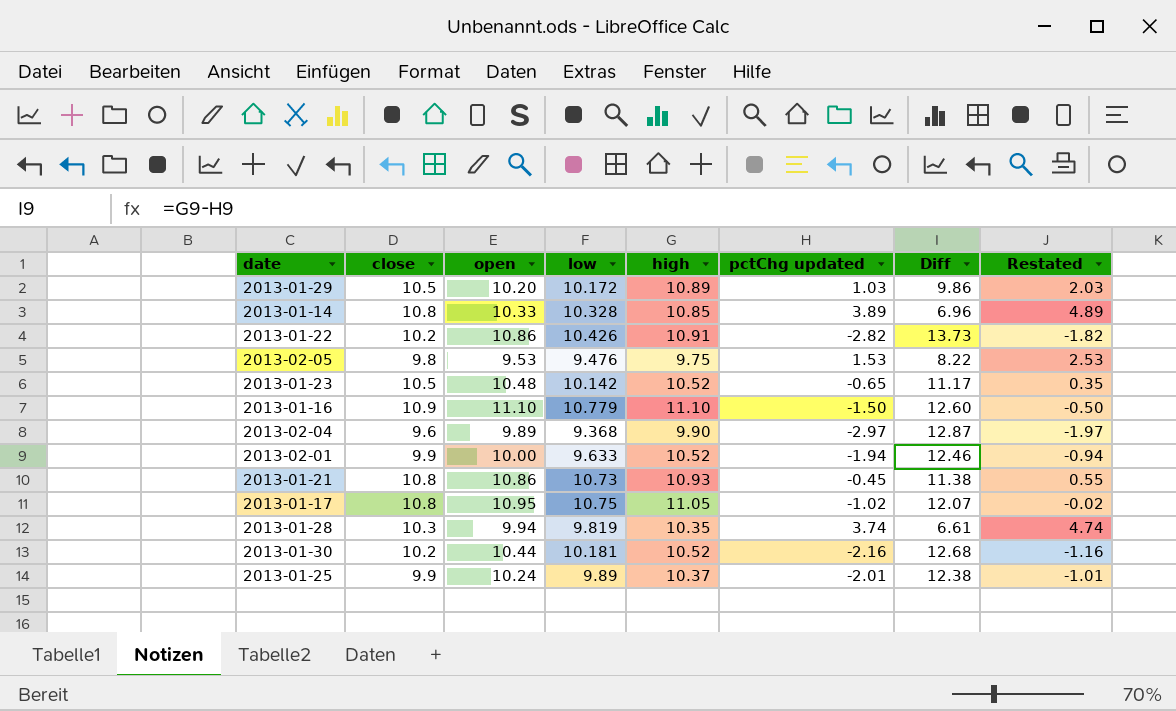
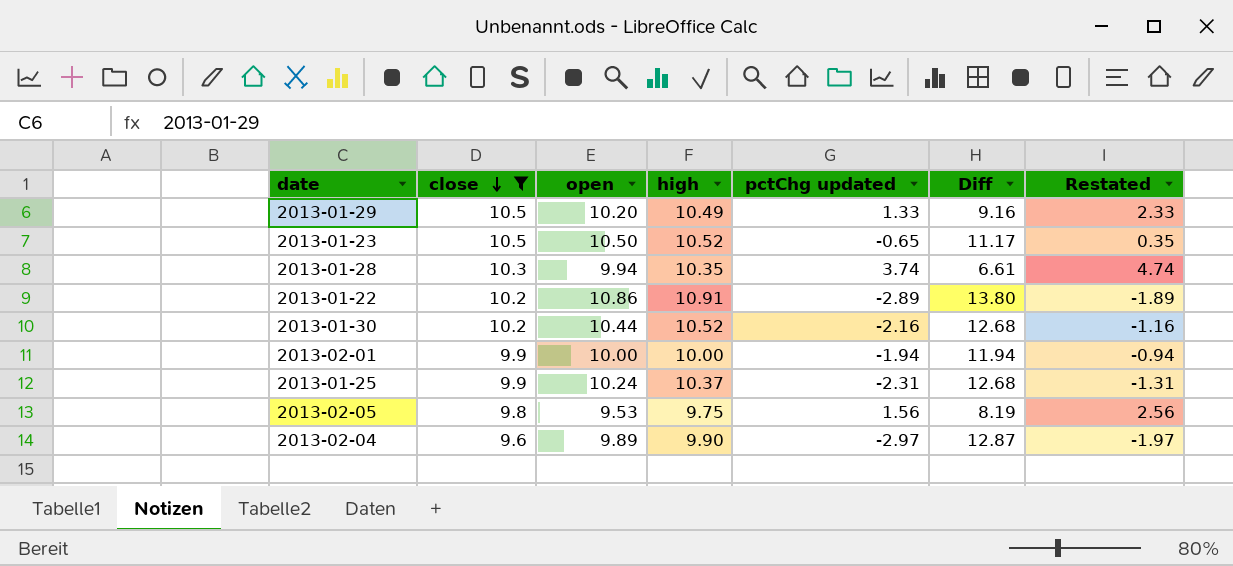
filter: none -> close <= 10.5
row order: none -> close descending
column low | position: 4 -> none
2013-01-29 | high: 10.89 -> 10.49
2013-01-29 | pctChg updated: 1.03 -> 1.33
2013-01-29 | Diff: 9.86 -> 9.16
2013-01-29 | Restated: 2.03 -> 2.33
2013-01-23 | open: 10.48 -> 10.50
2013-01-22 | pctChg updated: -2.82 -> -2.89
2013-01-22 | Diff: 13.73 -> 13.80
2013-01-22 | Restated: -1.82 -> -1.89
2013-02-01 | high: 10.52 -> 10.00
2013-02-01 | Diff: 12.46 -> 11.94
2013-01-25 | pctChg updated: -2.01 -> -2.31
2013-01-25 | Diff: 12.38 -> 12.68
2013-01-25 | Restated: -1.01 -> -1.31
2013-02-05 | pctChg updated: 1.53 -> 1.56
2013-02-05 | Diff: 8.22 -> 8.19
2013-02-05 | Restated: 2.53 -> 2.56

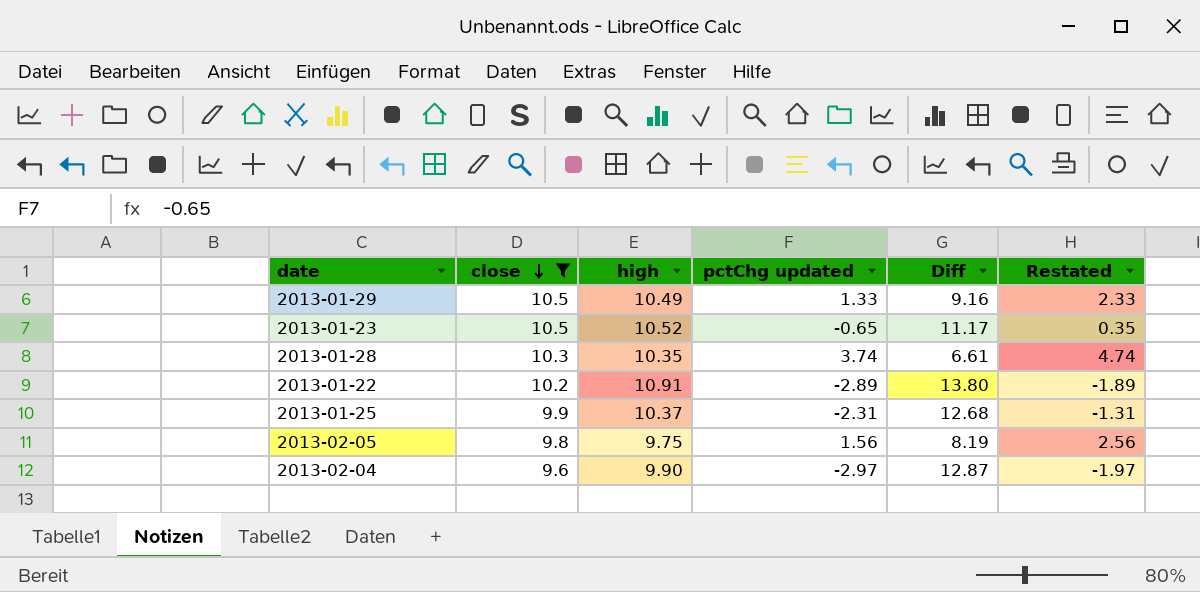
column open | position: 3 -> none
row 2013-01-30: 10.2 | 10.44 | 10.52 | -2.16 | 12.68 | -1.16 -> none
row 2013-02-01: 9.9 | 10.00 | 10.00 | -1.94 | 11.94 | -0.94 -> none

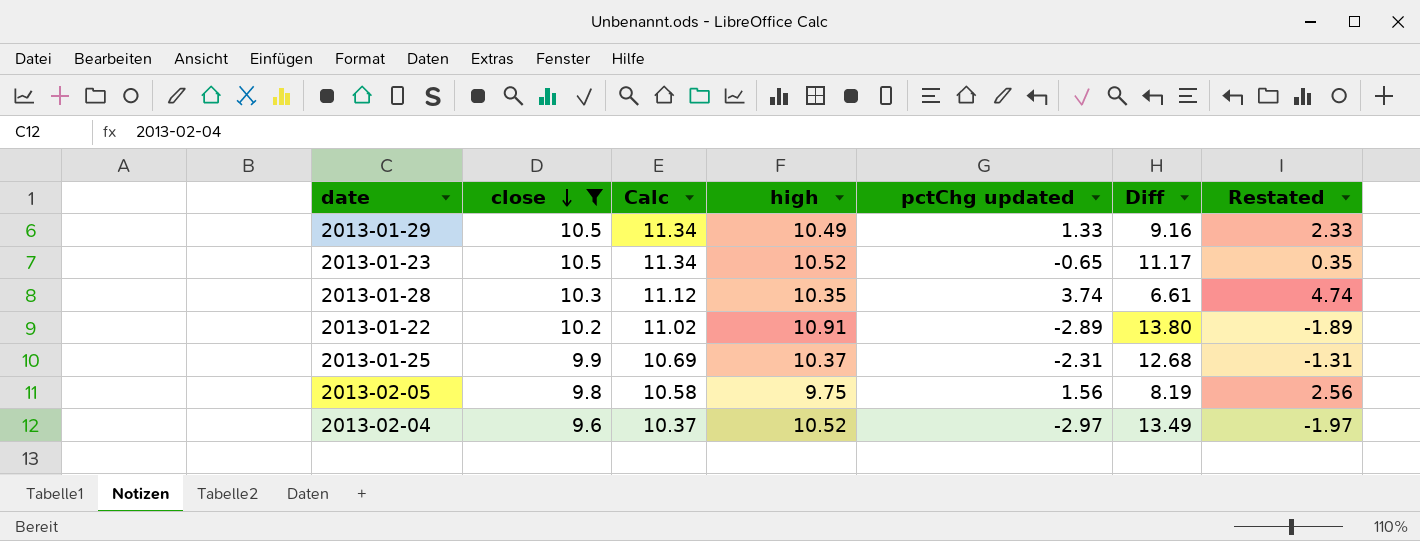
column Calc | formula: none -> [close] * 1.08
2013-02-04 | high: 9.90 -> 10.52
2013-02-04 | Diff: 12.87 -> 13.49

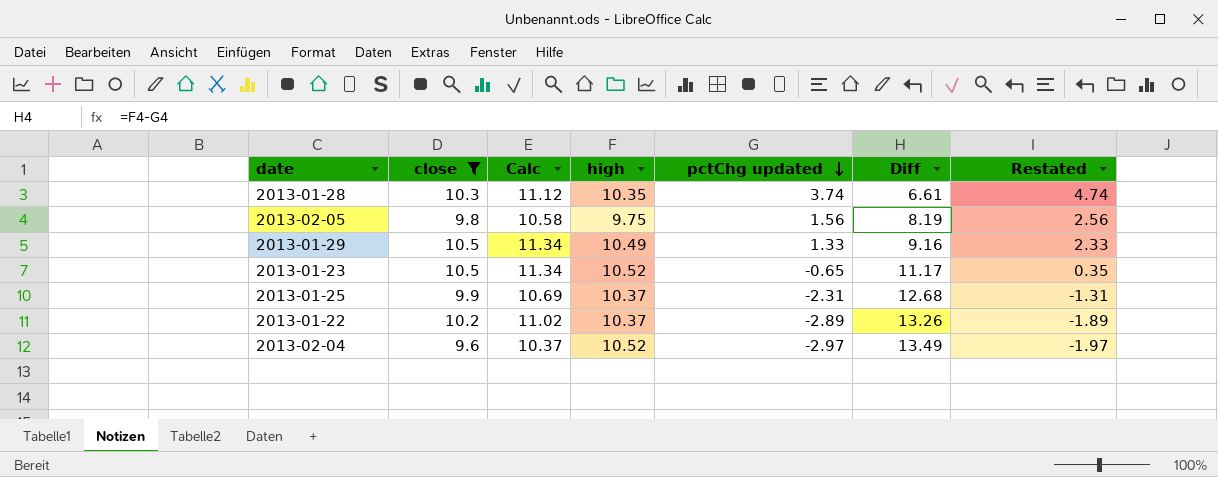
row order: close descending -> pctChg updated descending
2013-01-22 | high: 10.91 -> 10.37
2013-01-22 | Diff: 13.80 -> 13.26

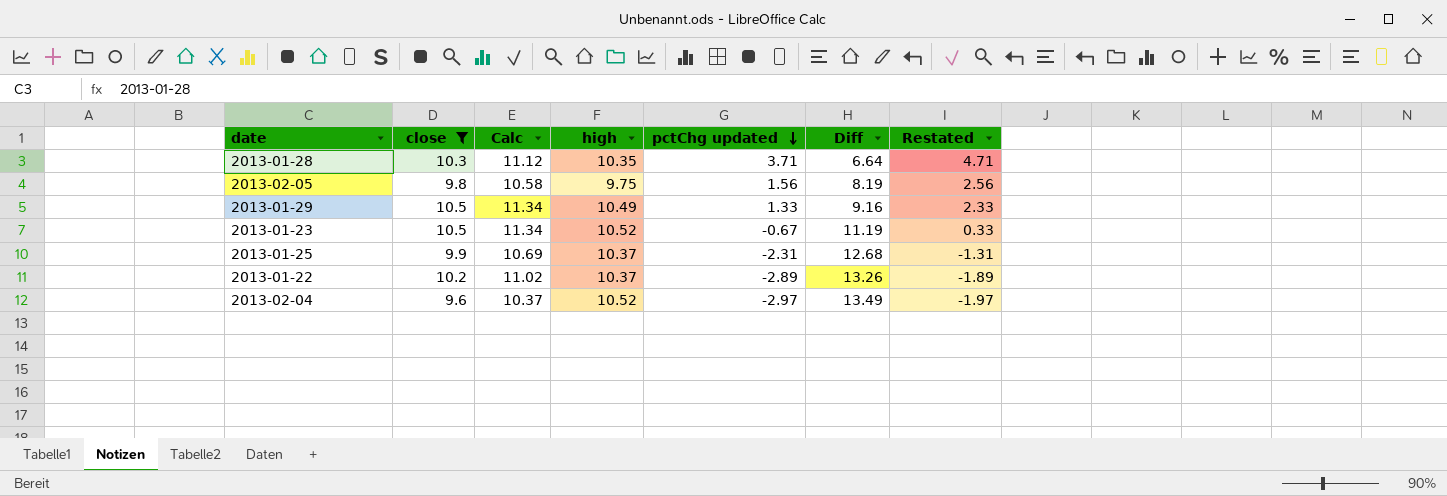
2013-01-28 | pctChg updated: 3.74 -> 3.71
2013-01-28 | Diff: 6.61 -> 6.64
2013-01-28 | Restated: 4.74 -> 4.71
2013-01-23 | pctChg updated: -0.65 -> -0.67
2013-01-23 | Diff: 11.17 -> 11.19
2013-01-23 | Restated: 0.35 -> 0.33

